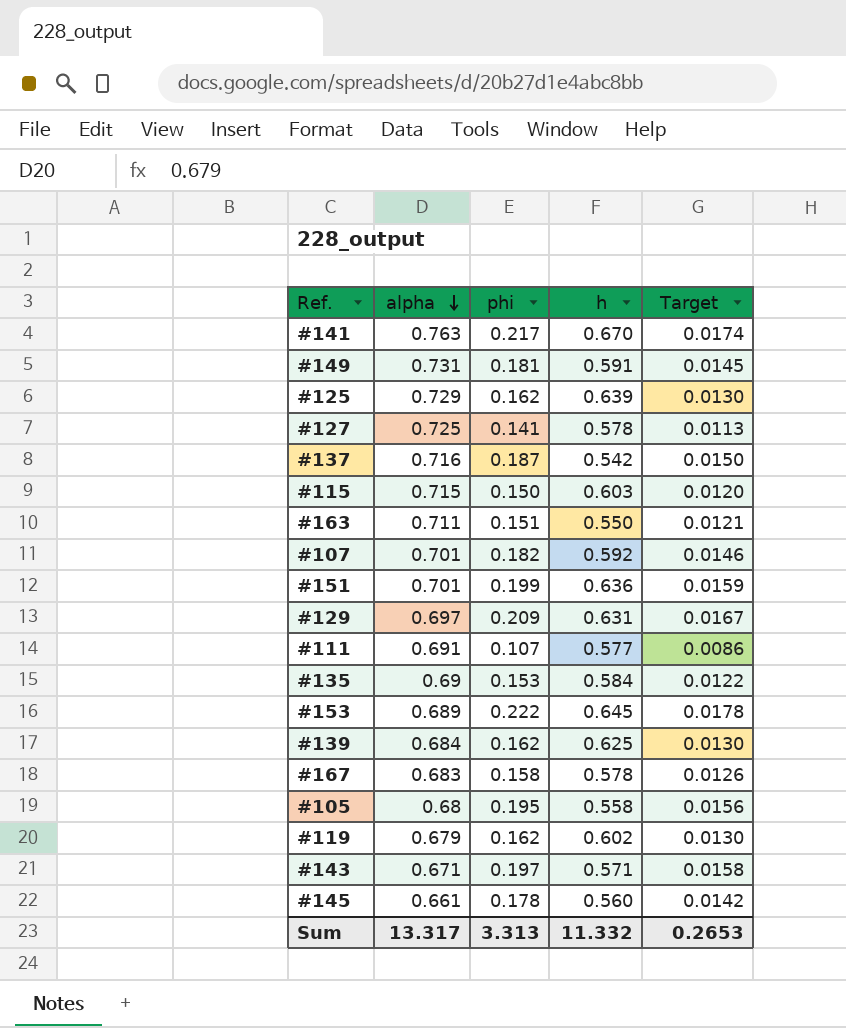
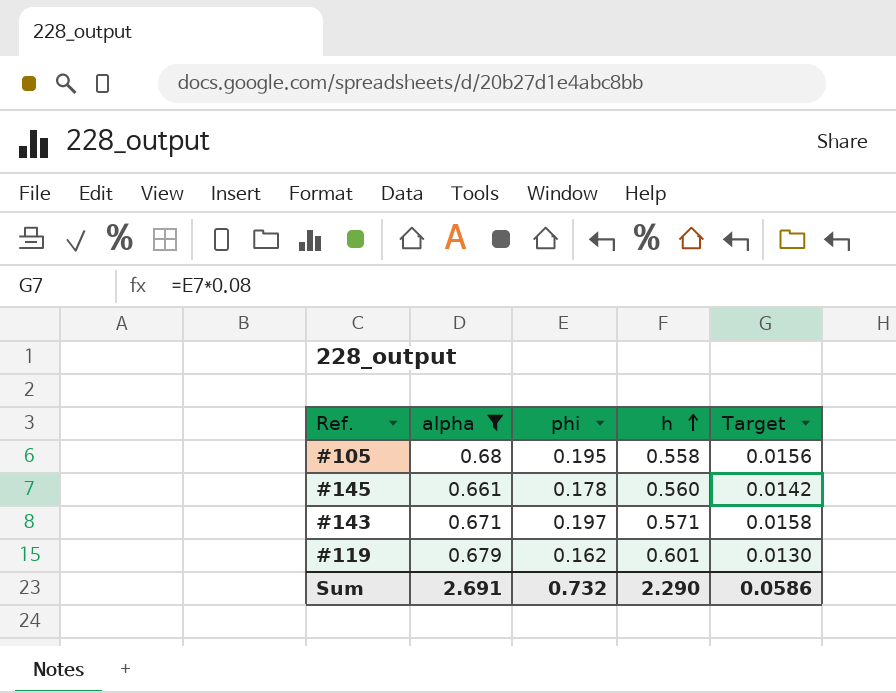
filter: none -> alpha <= 0.68
row order: alpha descending -> h ascending
#119 | h: 0.602 -> 0.601
Sum | alpha: 13.317 -> 2.691
Sum | phi: 3.313 -> 0.732
Sum | h: 11.332 -> 2.290
Sum | Target: 0.2653 -> 0.0586

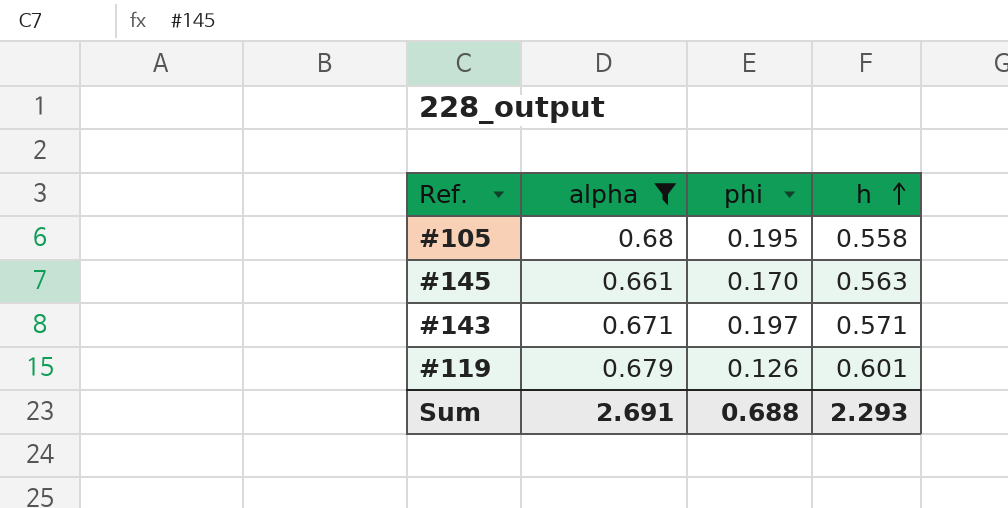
column Target | formula: [phi] * 0.08 -> none
#145 | phi: 0.178 -> 0.170
#145 | h: 0.560 -> 0.563
#119 | phi: 0.162 -> 0.126
Sum | phi: 0.732 -> 0.688
Sum | h: 2.290 -> 2.293

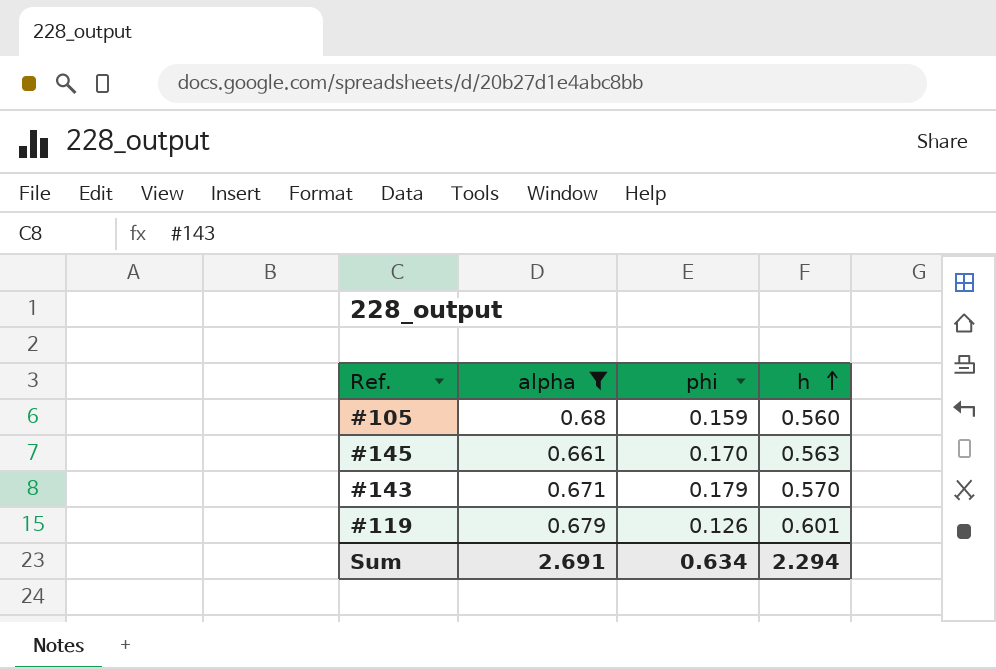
#105 | phi: 0.195 -> 0.159
#105 | h: 0.558 -> 0.560
#143 | phi: 0.197 -> 0.179
#143 | h: 0.571 -> 0.570
Sum | phi: 0.688 -> 0.634
Sum | h: 2.293 -> 2.294

